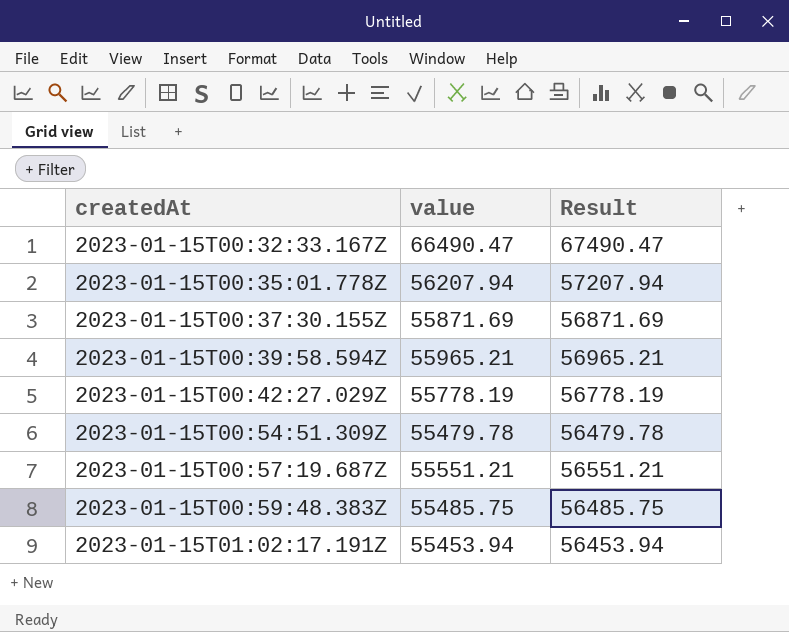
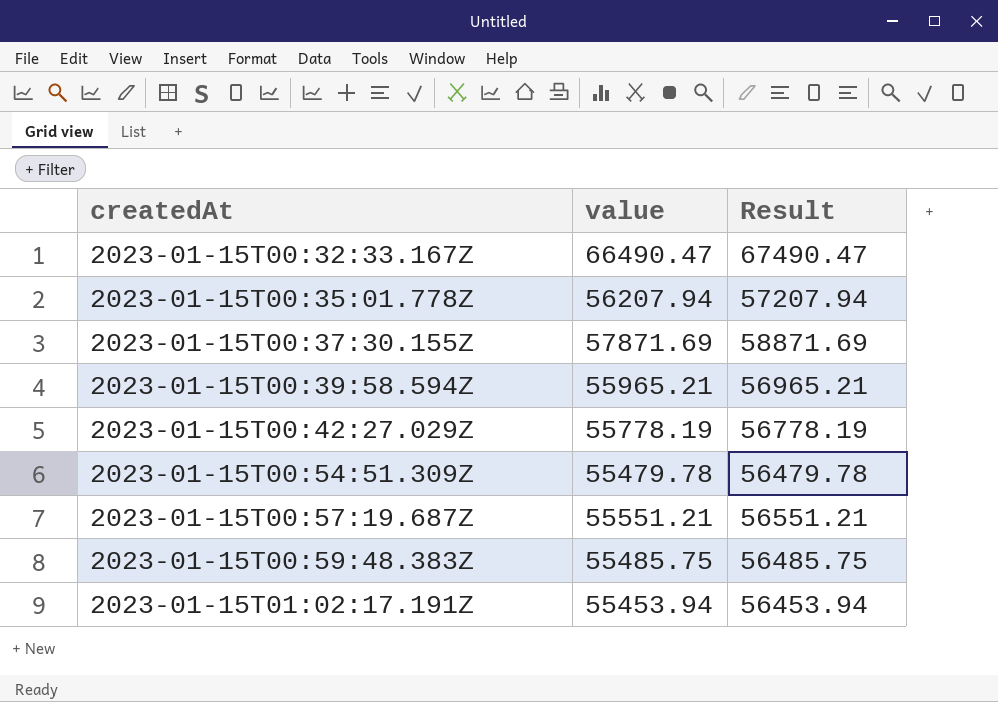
2023-01-15T00:37:30.155Z | value: 55871.69 -> 57871.69
2023-01-15T00:37:30.155Z | Result: 56871.69 -> 58871.69

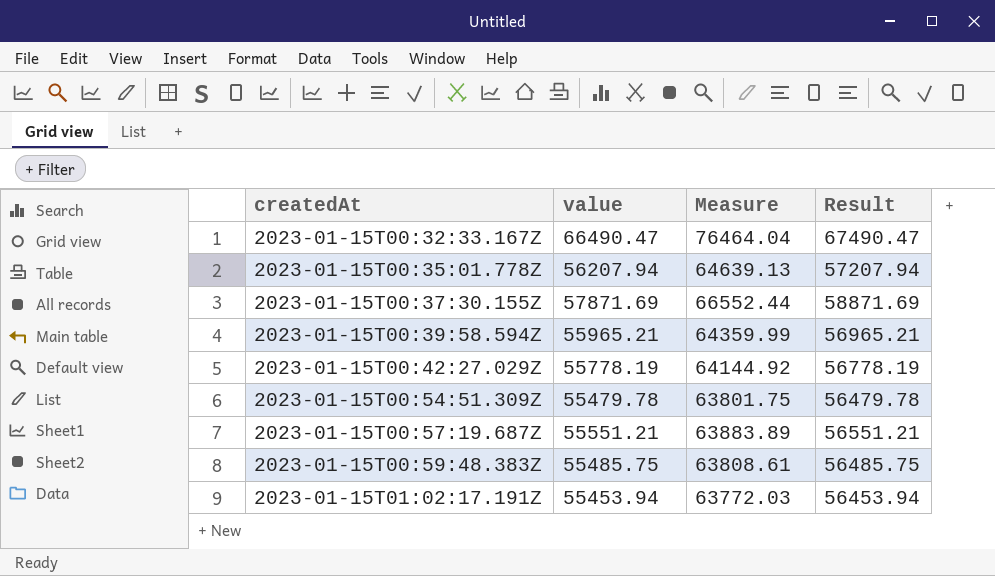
column Measure | formula: none -> [value] * 1.15

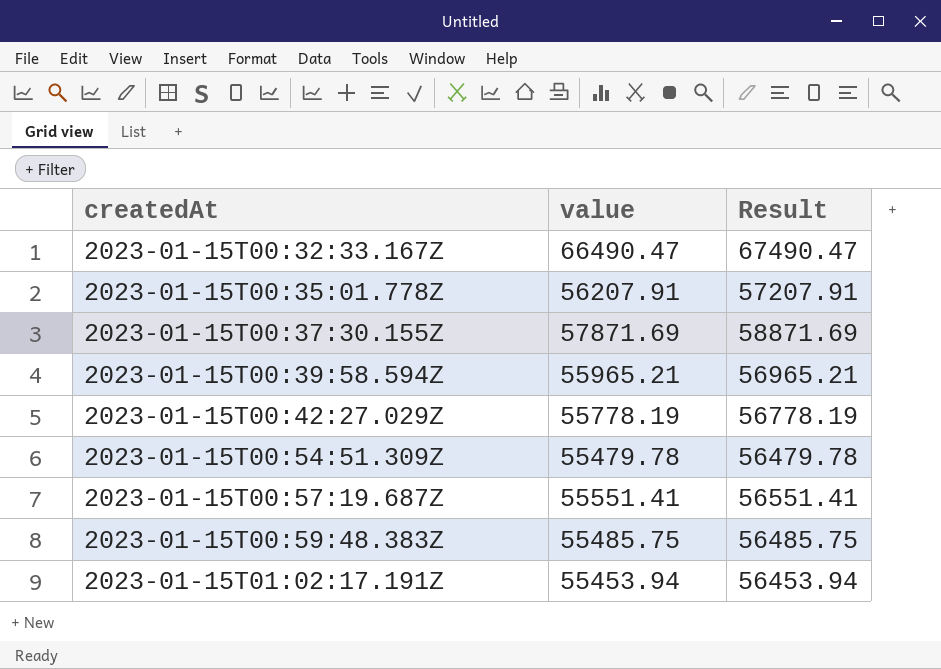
column Measure | formula: [value] * 1.15 -> none
2023-01-15T00:35:01.778Z | value: 56207.94 -> 56207.91
2023-01-15T00:35:01.778Z | Result: 57207.94 -> 57207.91
2023-01-15T00:57:19.687Z | value: 55551.21 -> 55551.41
2023-01-15T00:57:19.687Z | Result: 56551.21 -> 56551.41

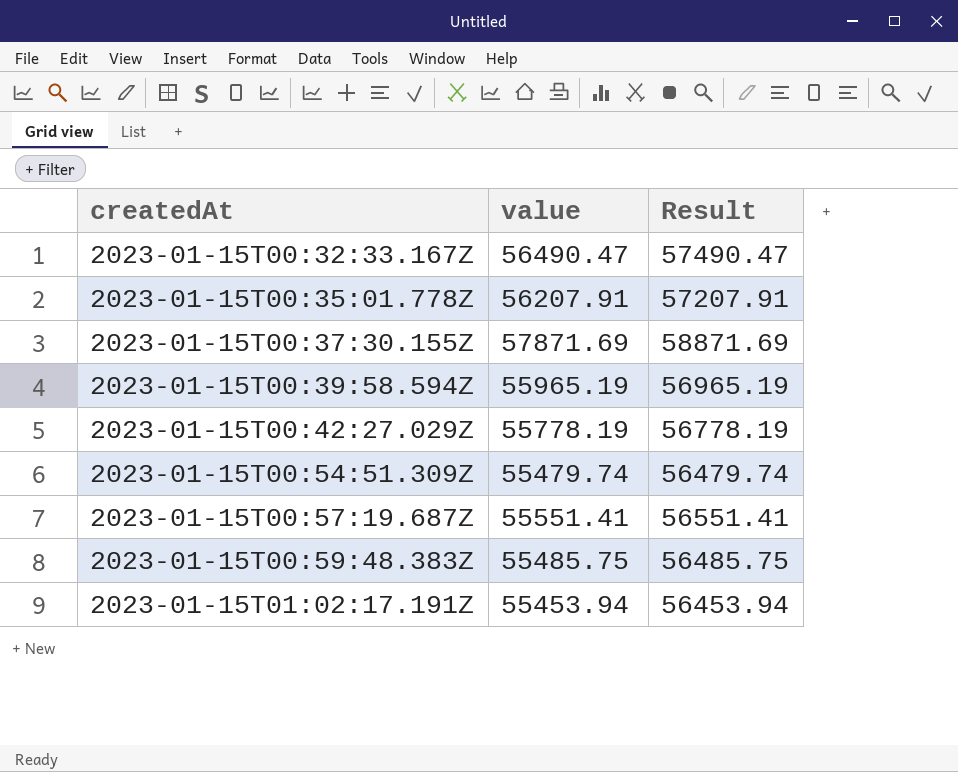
2023-01-15T00:32:33.167Z | value: 66490.47 -> 56490.47
2023-01-15T00:32:33.167Z | Result: 67490.47 -> 57490.47
2023-01-15T00:39:58.594Z | value: 55965.21 -> 55965.19
2023-01-15T00:39:58.594Z | Result: 56965.21 -> 56965.19
2023-01-15T00:54:51.309Z | value: 55479.78 -> 55479.74
2023-01-15T00:54:51.309Z | Result: 56479.78 -> 56479.74

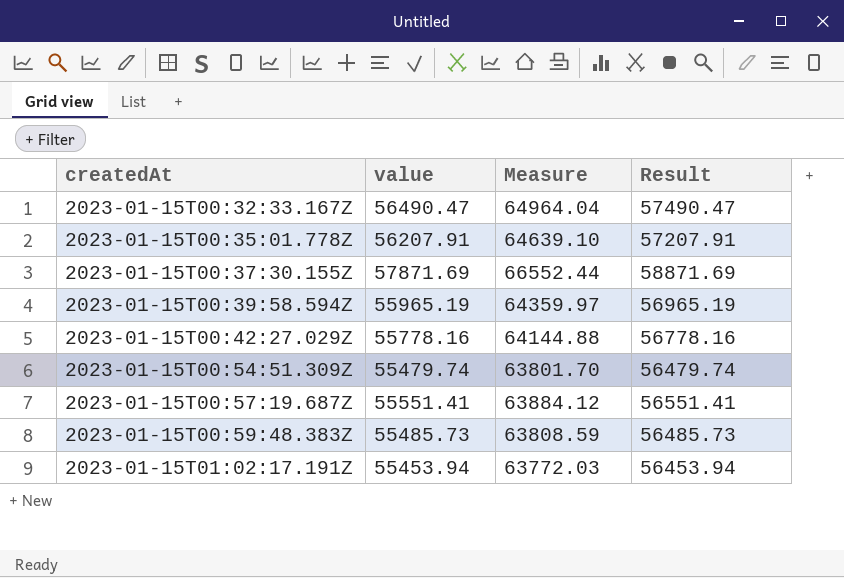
column Measure | formula: none -> [value] * 1.15
2023-01-15T00:42:27.029Z | value: 55778.19 -> 55778.16
2023-01-15T00:42:27.029Z | Result: 56778.19 -> 56778.16
2023-01-15T00:59:48.383Z | value: 55485.75 -> 55485.73
2023-01-15T00:59:48.383Z | Result: 56485.75 -> 56485.73

